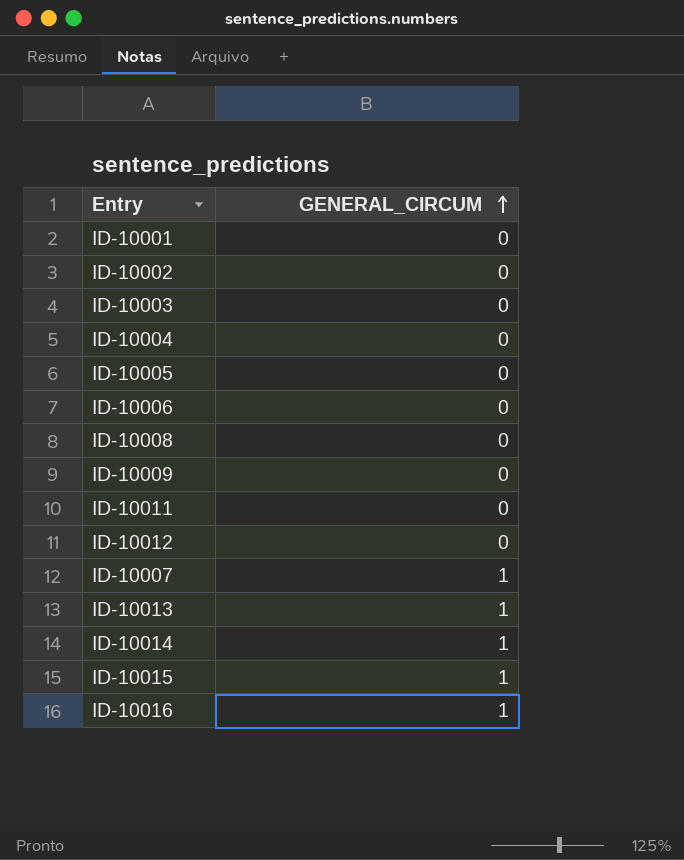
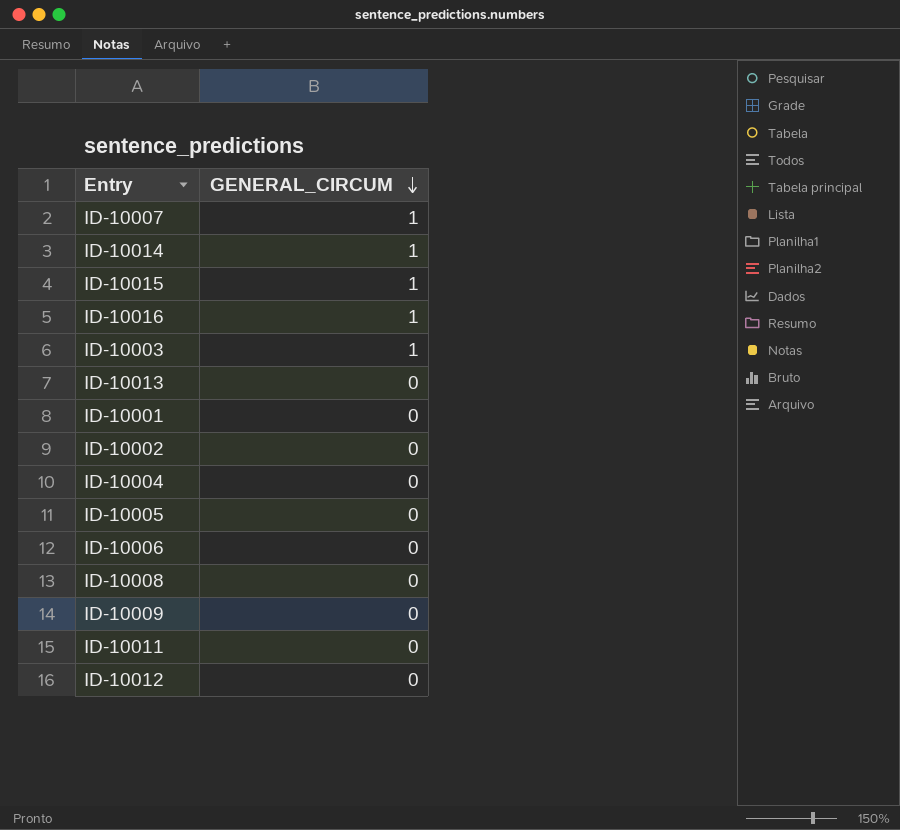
row order: GENERAL_CIRCUM ascending -> GENERAL_CIRCUM descending
ID-10003 | GENERAL_CIRCUM: 0 -> 1
ID-10013 | GENERAL_CIRCUM: 1 -> 0

